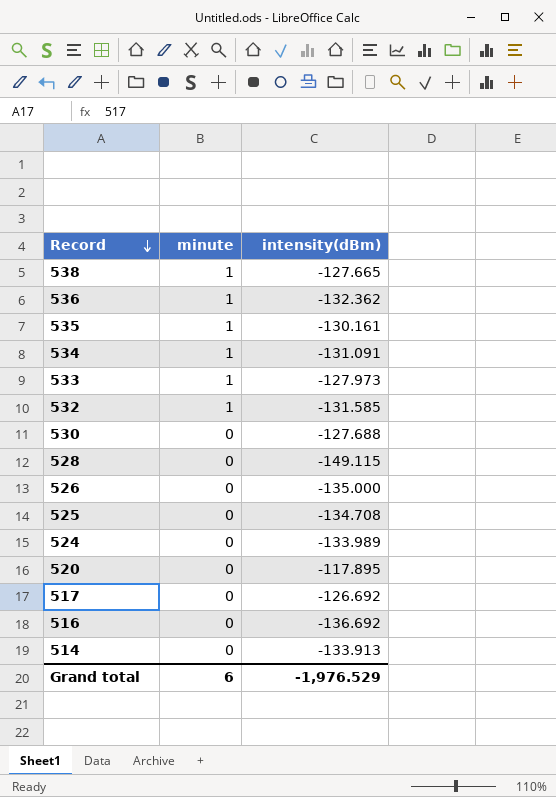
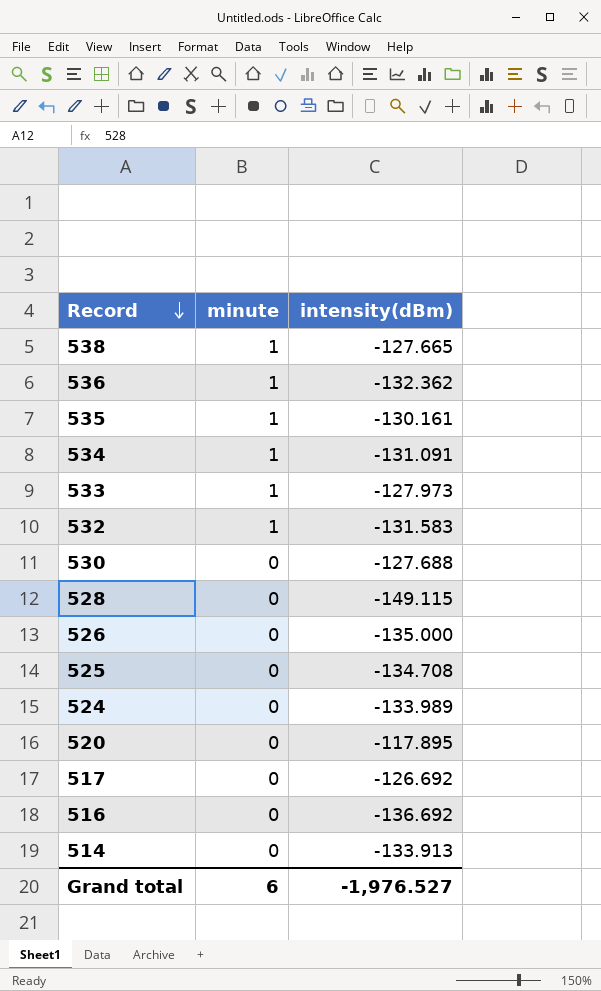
532 | intensity(dBm): -131.585 -> -131.583
Grand total | intensity(dBm): -1,976.529 -> -1,976.527

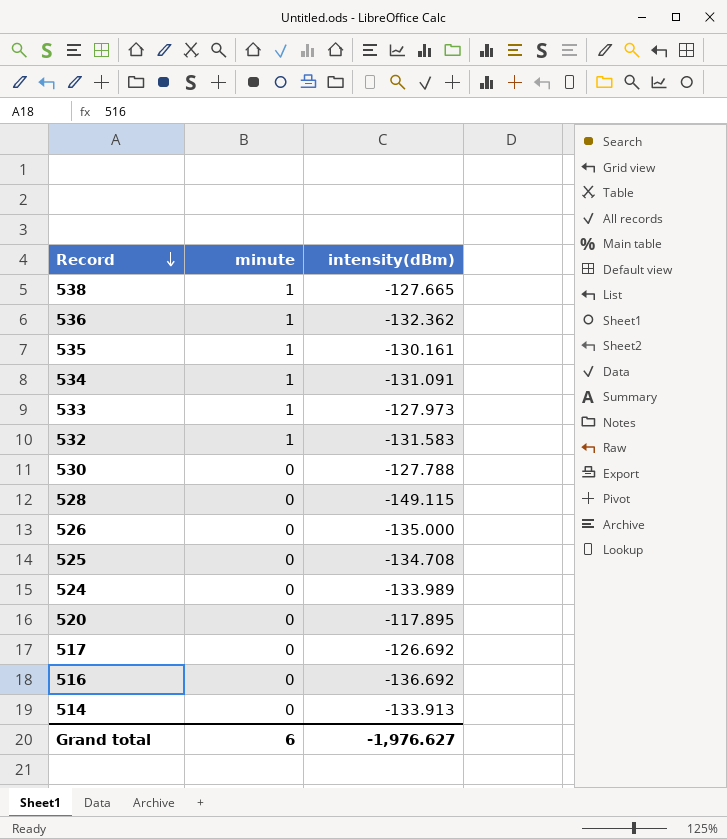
530 | intensity(dBm): -127.688 -> -127.788
Grand total | intensity(dBm): -1,976.527 -> -1,976.627

